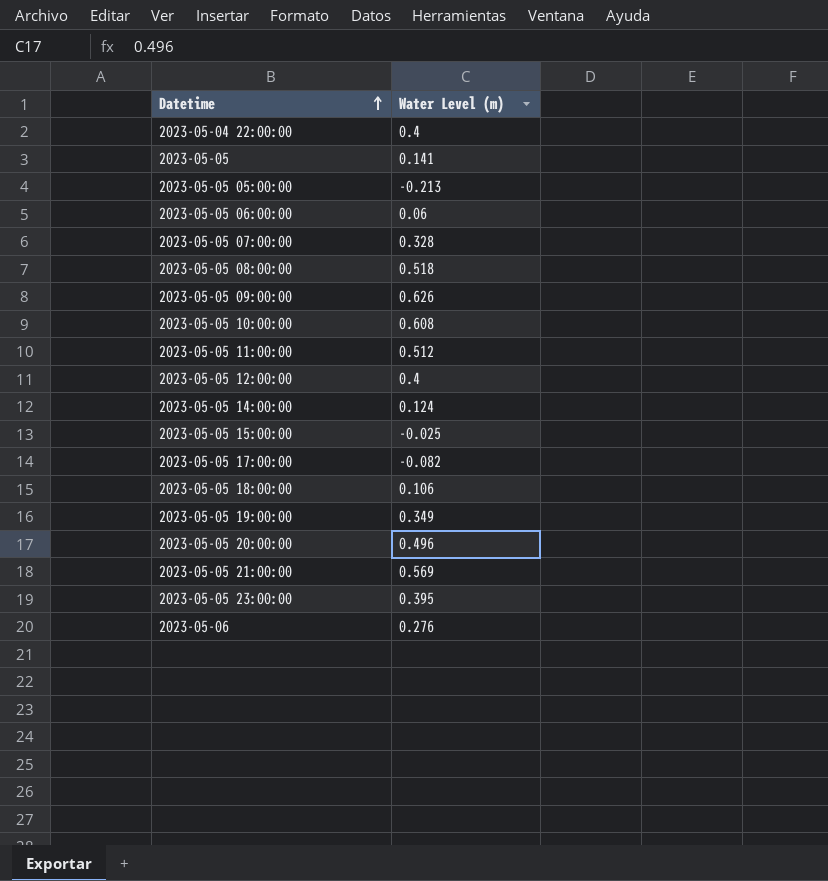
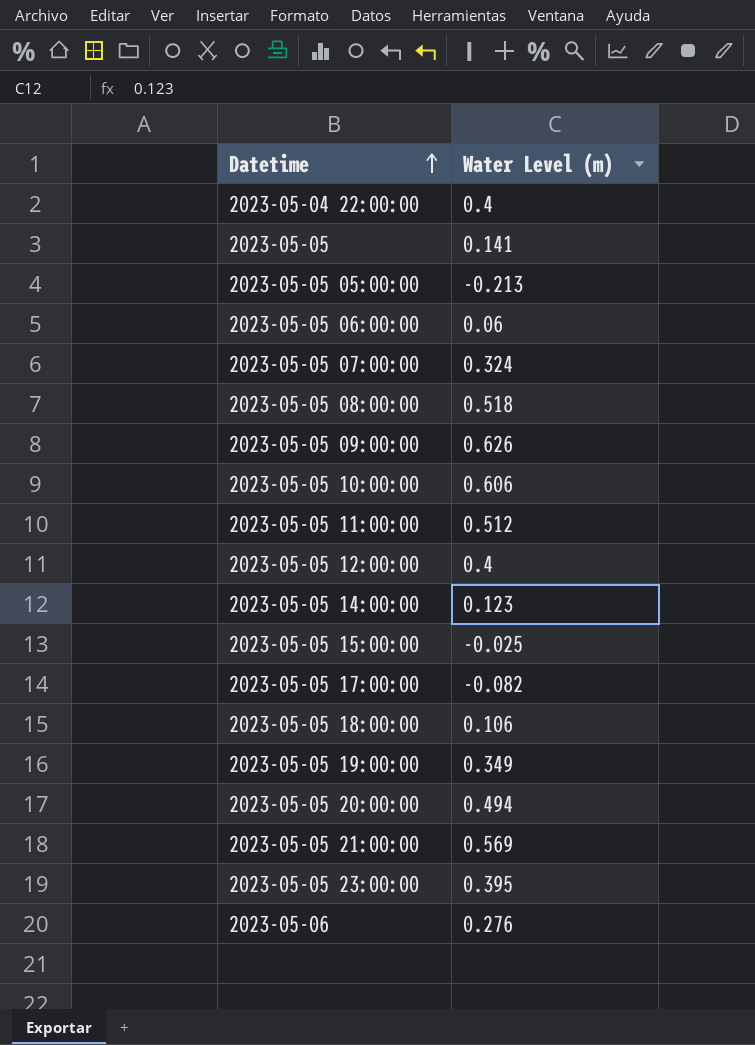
2023-05-05 07:00:00 | Water Level (m): 0.328 -> 0.324
2023-05-05 10:00:00 | Water Level (m): 0.608 -> 0.606
2023-05-05 14:00:00 | Water Level (m): 0.124 -> 0.123
2023-05-05 20:00:00 | Water Level (m): 0.496 -> 0.494

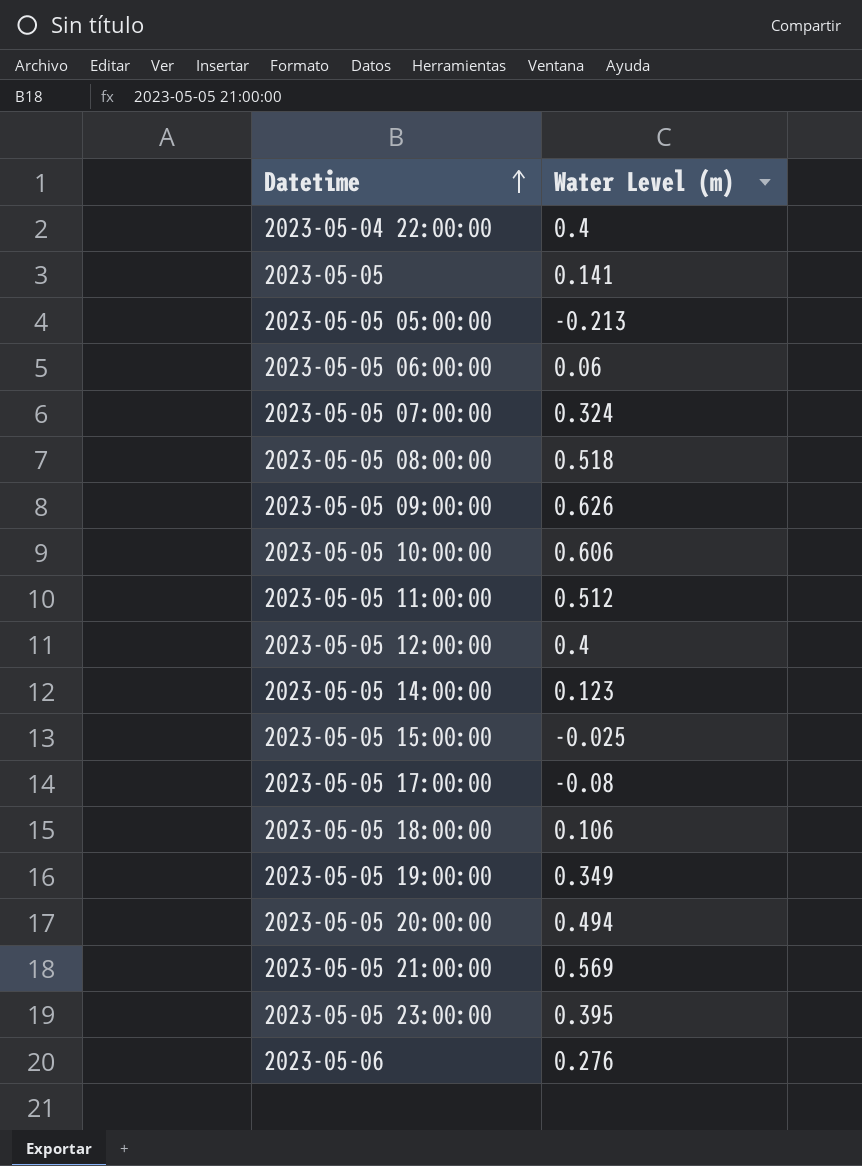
2023-05-05 17:00:00 | Water Level (m): -0.082 -> -0.08

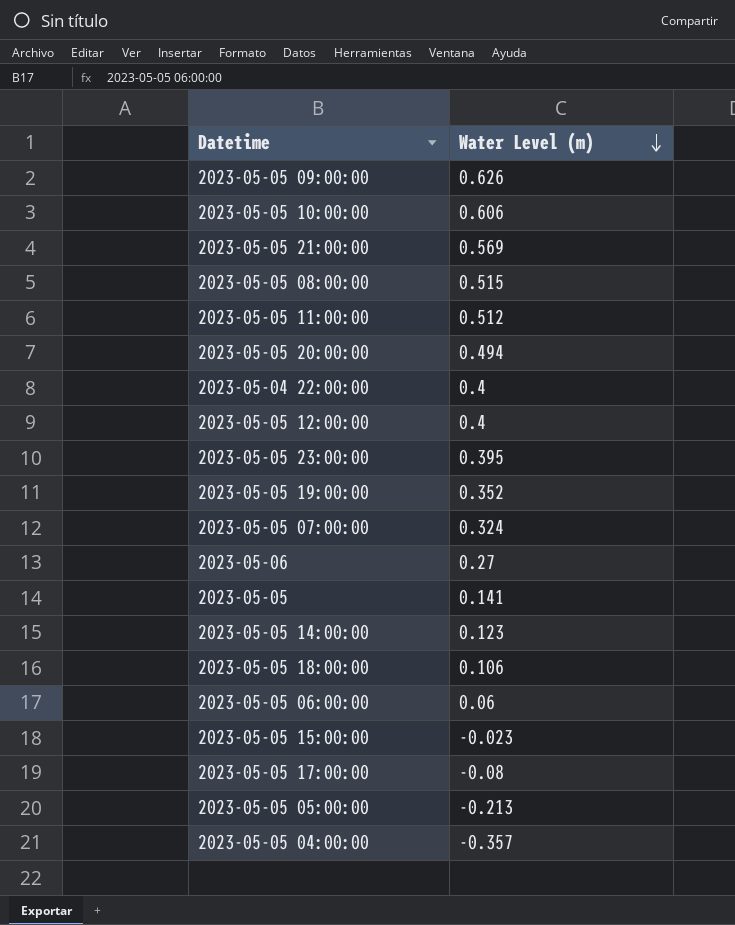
row order: Datetime ascending -> Water Level (m) descending
2023-05-05 08:00:00 | Water Level (m): 0.518 -> 0.515
2023-05-05 19:00:00 | Water Level (m): 0.349 -> 0.352
2023-05-06 | Water Level (m): 0.276 -> 0.27
2023-05-05 15:00:00 | Water Level (m): -0.025 -> -0.023
row 2023-05-05 04:00:00: none -> -0.357

